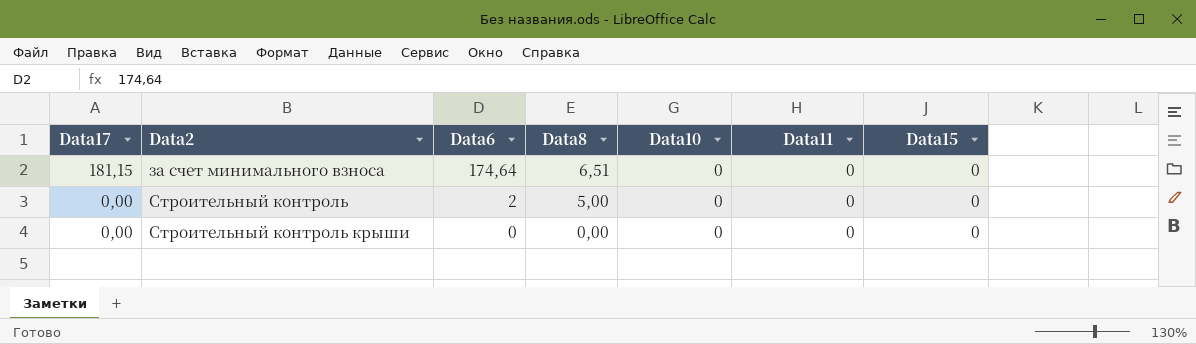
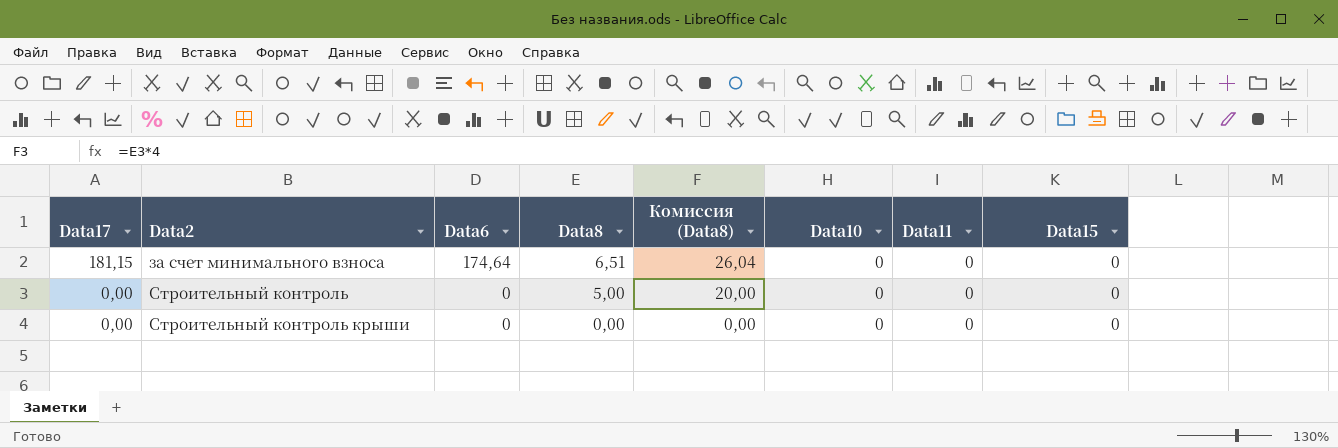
column Комиссия (Data8) | formula: none -> [Data8] * 4
Строительный контроль | Data6: 2 -> 0

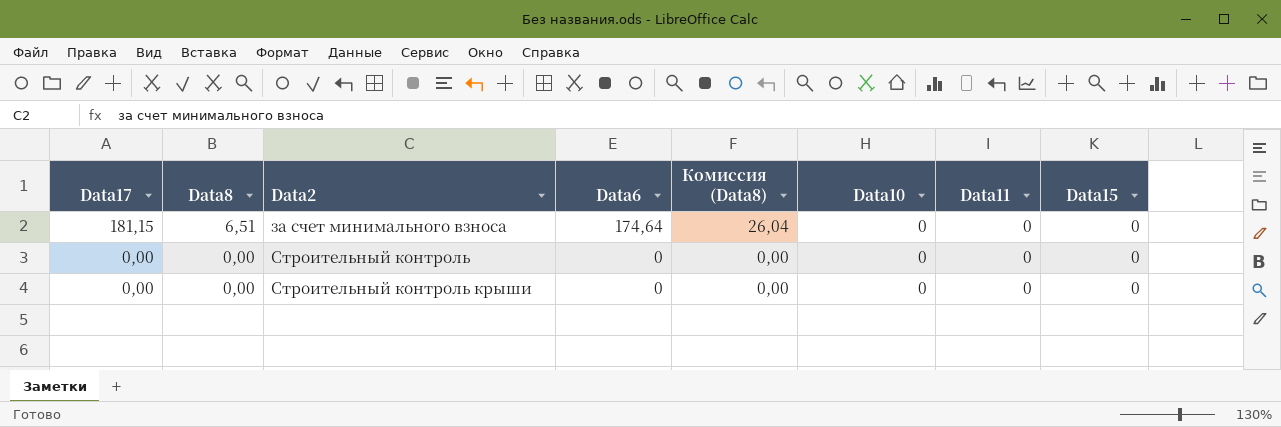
column Data8 | position: 4 -> 2
Строительный контроль | Data8: 5,00 -> 0,00
Строительный контроль | Комиссия (Data8): 20,00 -> 0,00

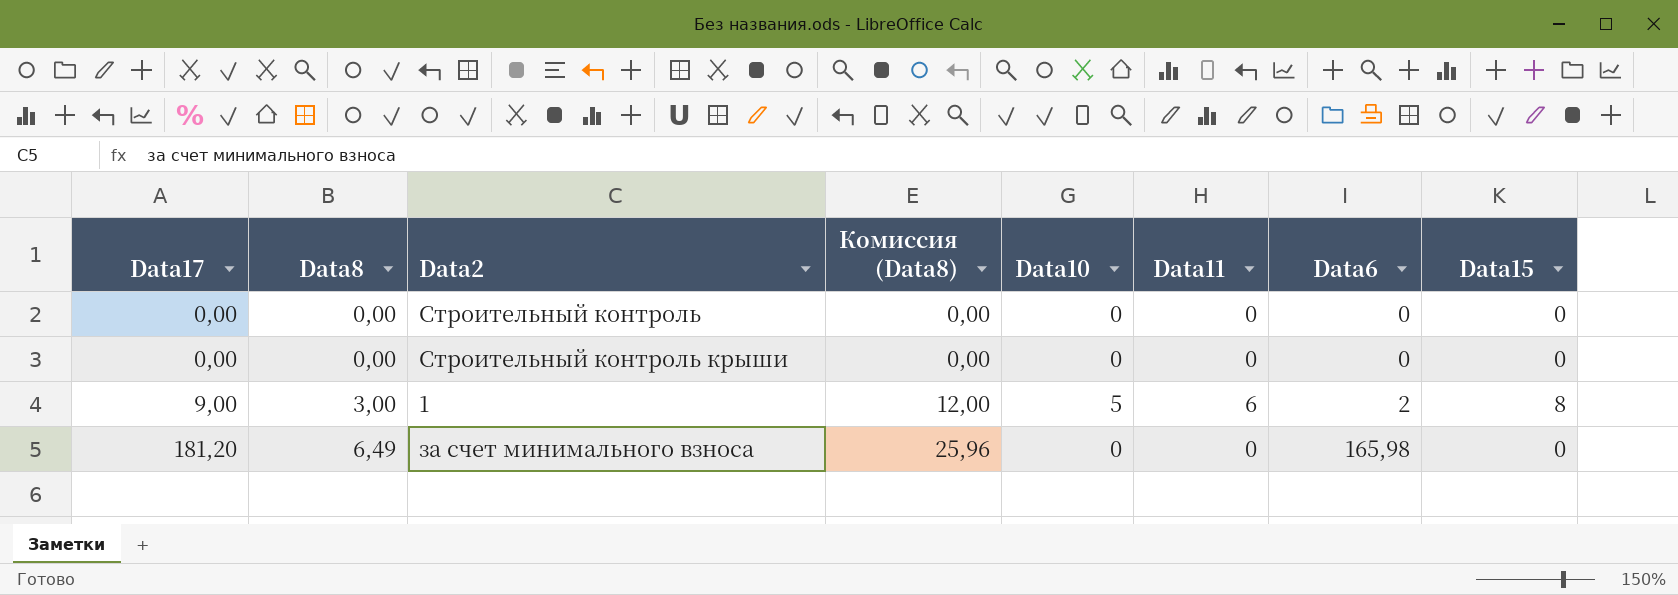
row order: Data17 descending -> Data17 ascending
column Data6 | position: 4 -> 7
row 1: none -> 9,00 | 3,00 | 12,00 | 5 | 6 | 2 | 8
за счет минимального взноса | Data17: 181,15 -> 181,20
за счет минимального взноса | Data8: 6,51 -> 6,49
за счет минимального взноса | Комиссия (Data8): 26,04 -> 25,96
за счет минимального взноса | Data6: 174,64 -> 165,98

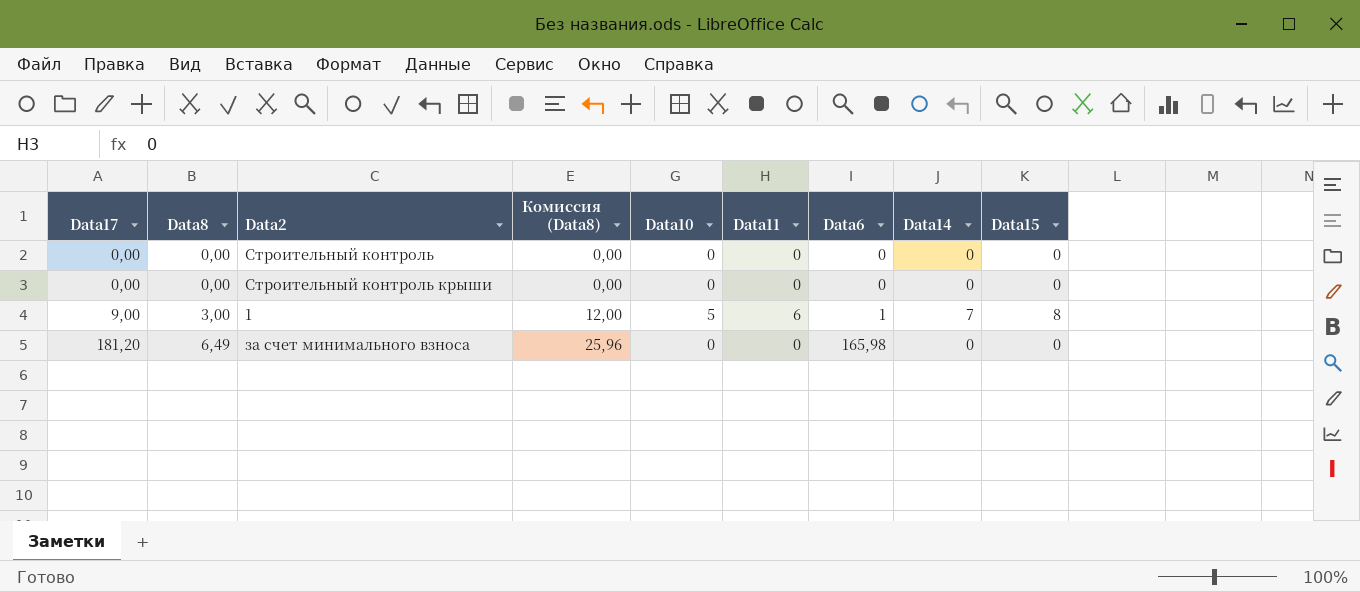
column Data14 | position: none -> 8
1 | Data6: 2 -> 1

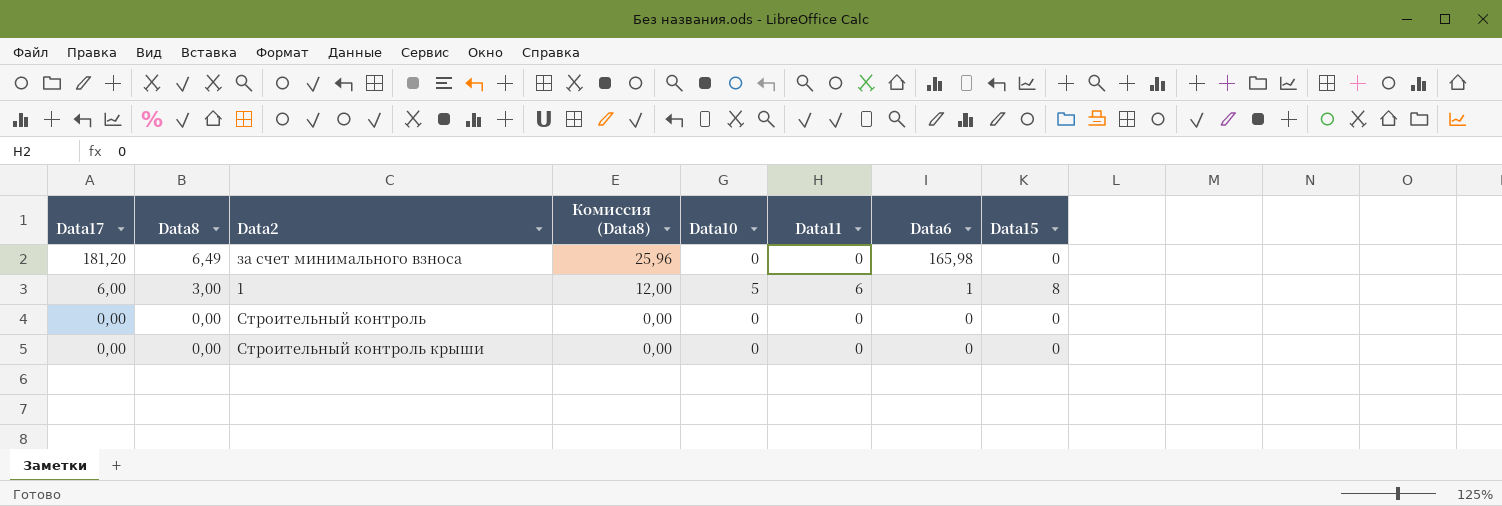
row order: Data17 ascending -> Data17 descending
column Data14 | position: 8 -> none
1 | Data17: 9,00 -> 6,00

